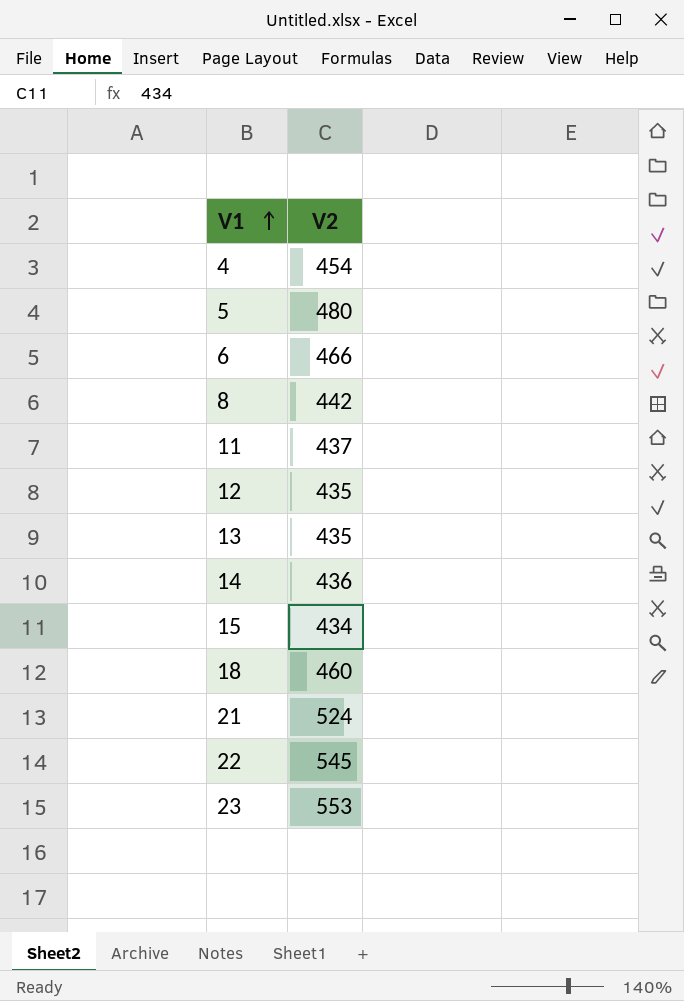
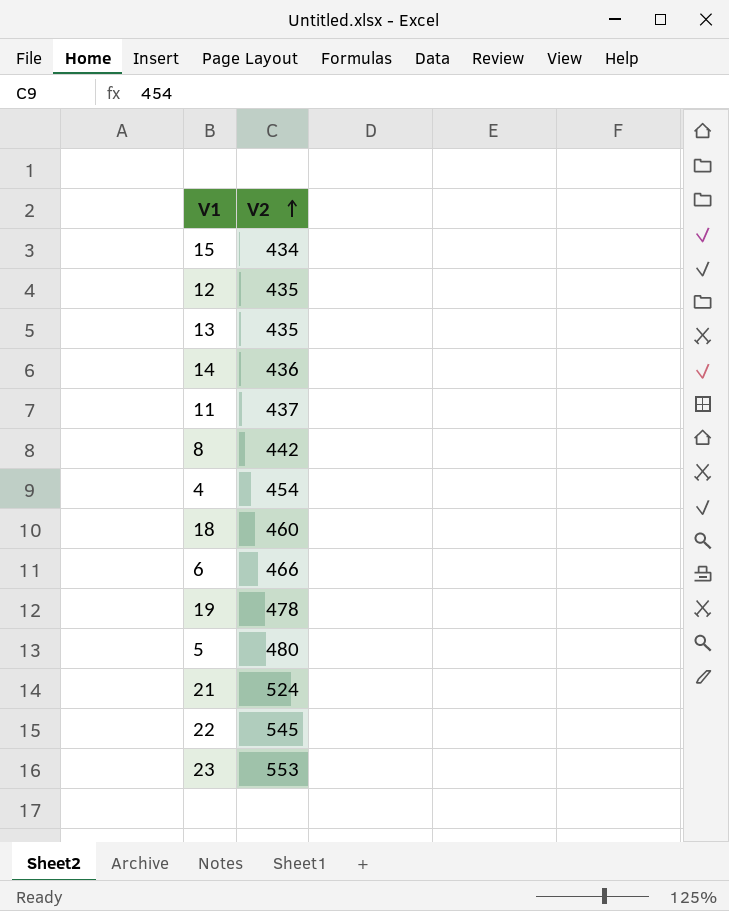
row order: V1 ascending -> V2 ascending
row 19: none -> 478

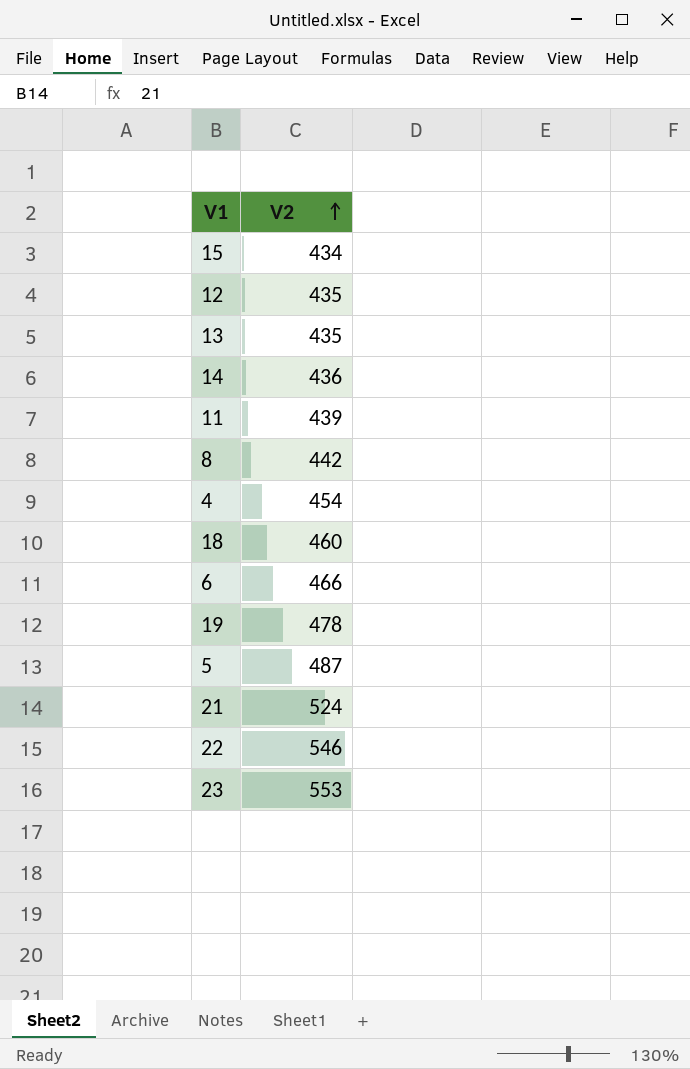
11 | V2: 437 -> 439
5 | V2: 480 -> 487
22 | V2: 545 -> 546

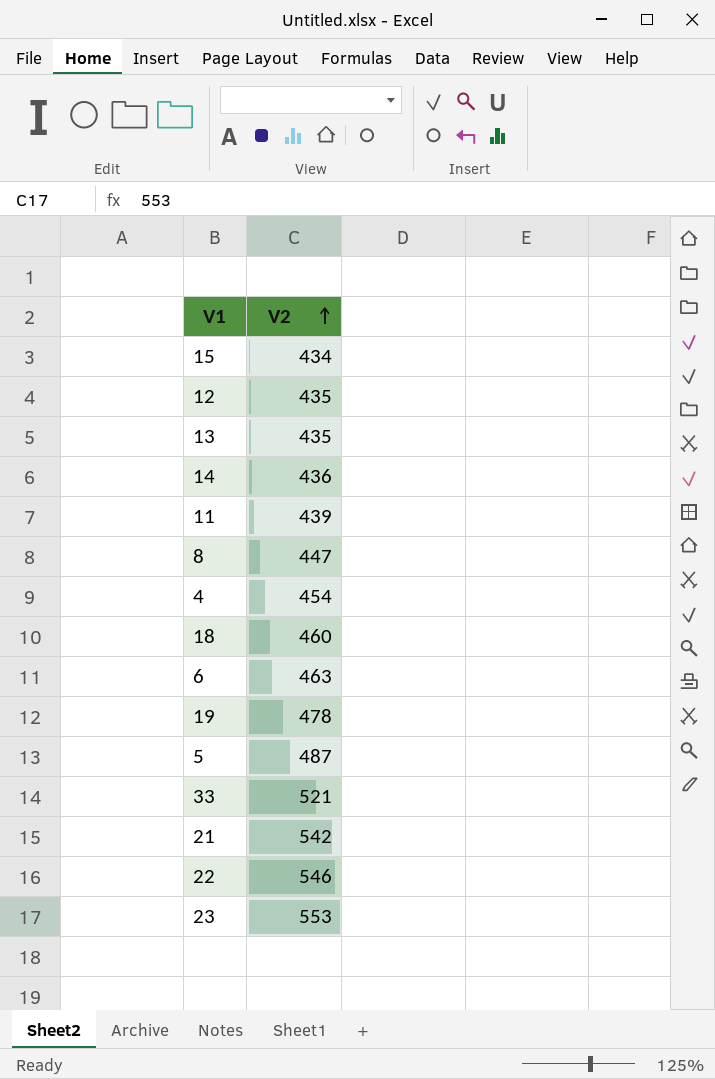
8 | V2: 442 -> 447
6 | V2: 466 -> 463
row 33: none -> 521
21 | V2: 524 -> 542

